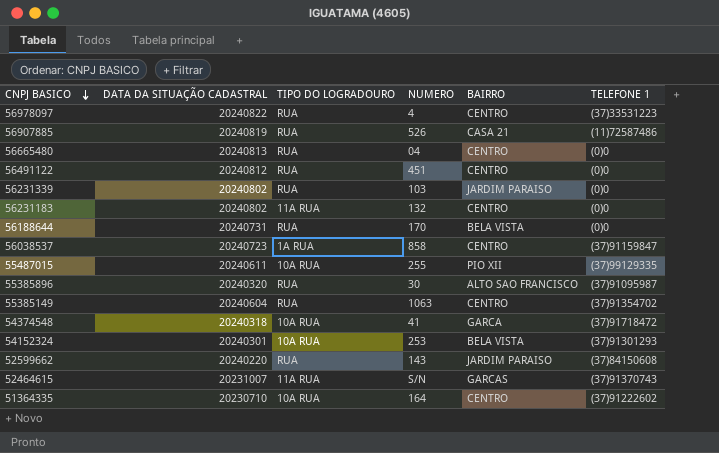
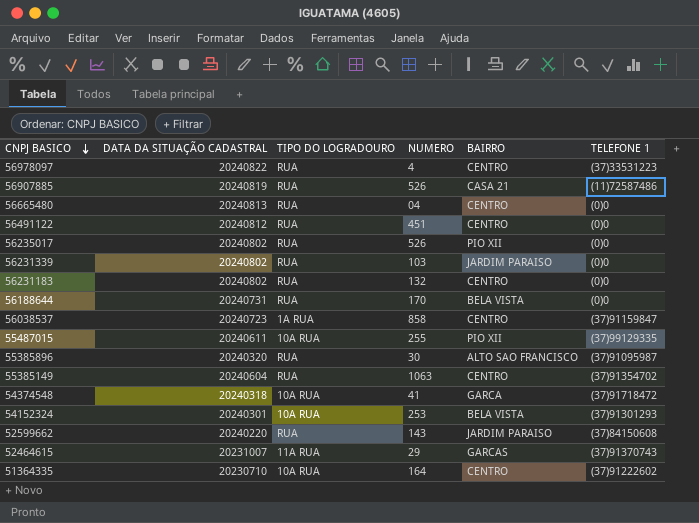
row 56235017: none -> 20240802 | RUA | 526 | PIO XII | (0)0
56231183 | TIPO DO LOGRADOURO: 11A RUA -> RUA
52464615 | NUMERO: S/N -> 29

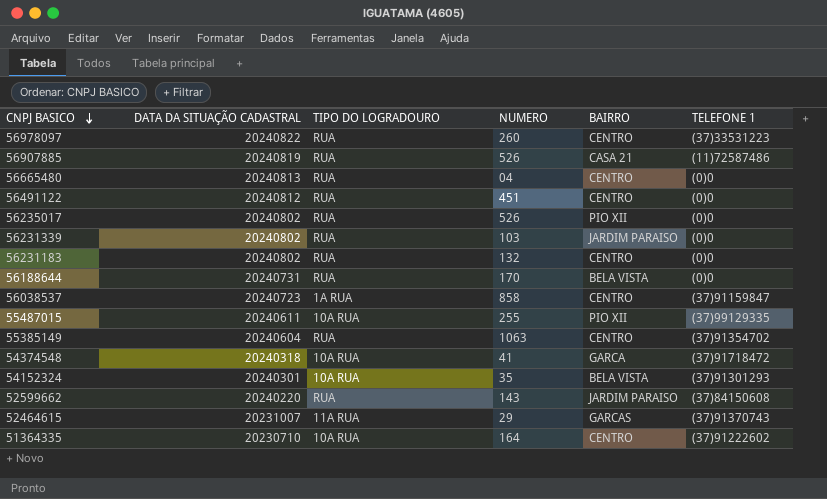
row 55385896: 20240320 | RUA | 30 | ALTO SAO FRANCISCO | (37)91095987 -> none
56978097 | NUMERO: 4 -> 260
54152324 | NUMERO: 253 -> 35

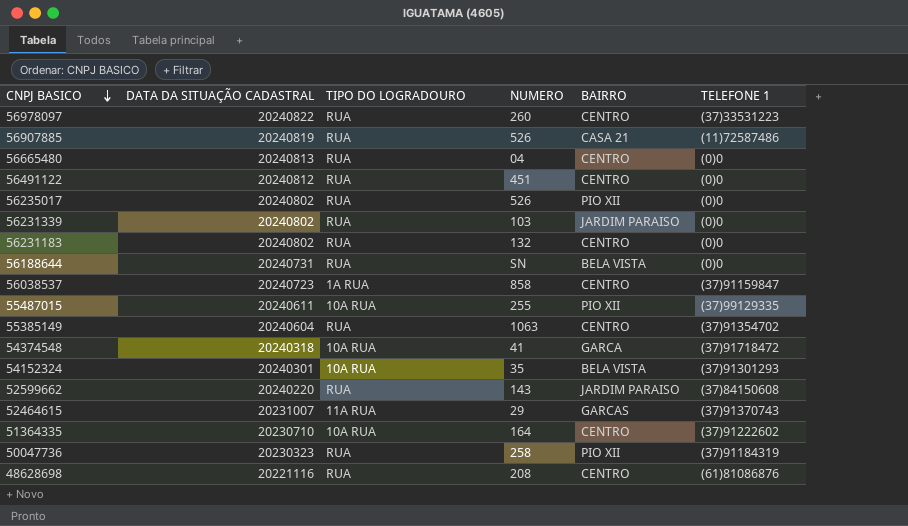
56188644 | NUMERO: 170 -> SN
row 50047736: none -> 20230323 | RUA | 258 | PIO XII | (37)91184319
row 48628698: none -> 20221116 | RUA | 208 | CENTRO | (61)81086876

